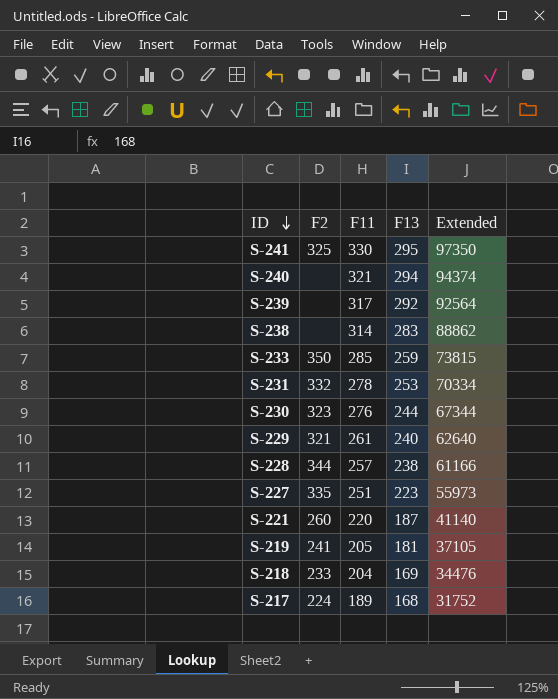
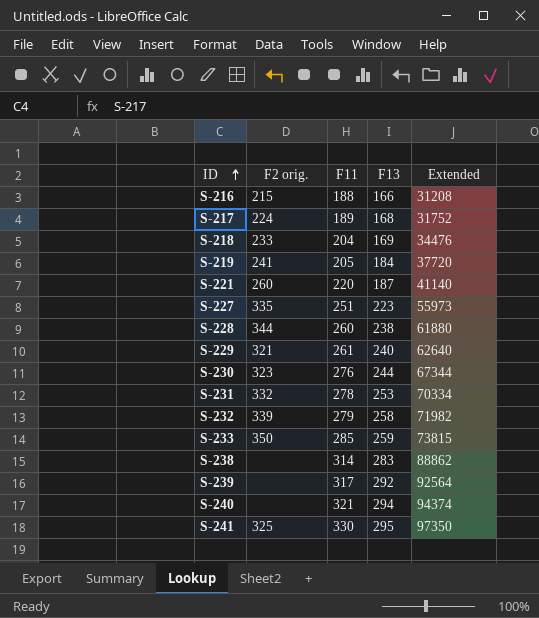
row order: ID descending -> ID ascending
column name: F2 -> F2 orig.
row S-216: none -> 215 | 188 | 166 | 31208
S-219 | F13: 181 -> 184
S-219 | Extended: 37105 -> 37720
S-228 | F11: 257 -> 260
S-228 | Extended: 61166 -> 61880
row S-232: none -> 339 | 279 | 258 | 71982

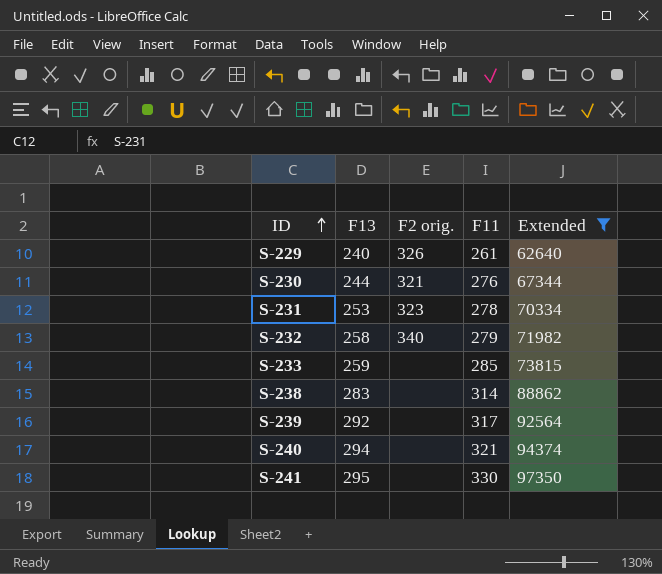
filter: none -> Extended >= 62640
column F13 | position: 4 -> 2
S-229 | F2 orig.: 321 -> 326
S-230 | F2 orig.: 323 -> 321
S-231 | F2 orig.: 332 -> 323
S-232 | F2 orig.: 339 -> 340
S-233 | F2 orig.: 350 -> none
S-241 | F2 orig.: 325 -> none

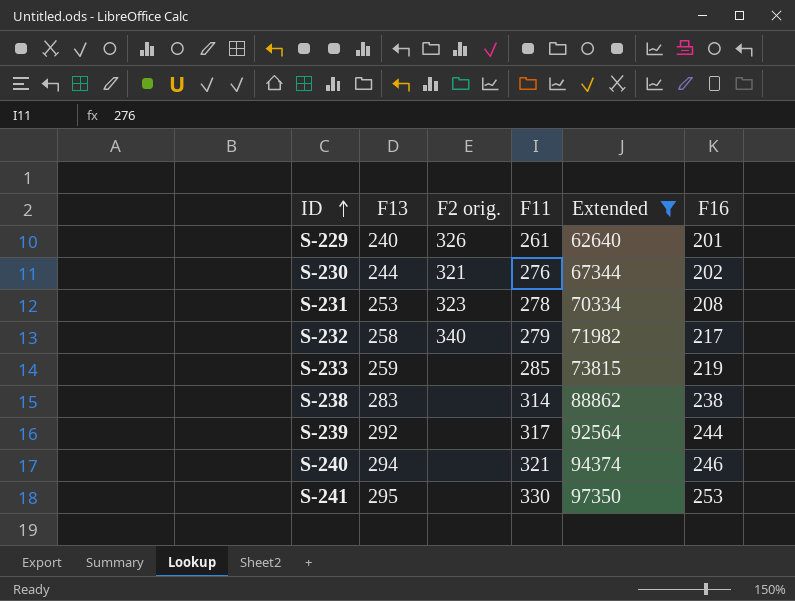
column F16 | position: none -> 6

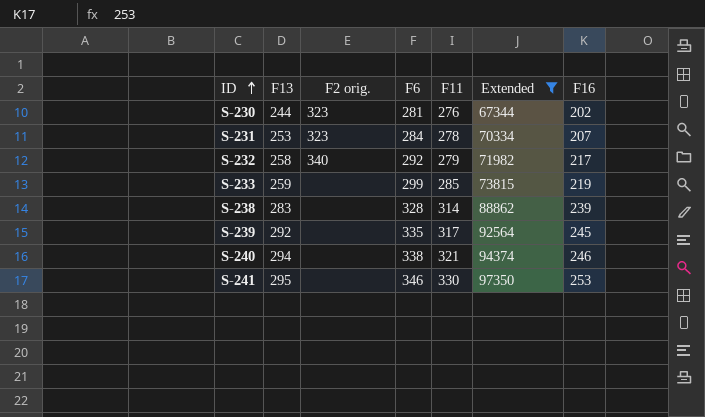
column F6 | position: none -> 4
row S-229: 240 | 326 | 261 | 62640 | 201 -> none
S-230 | F2 orig.: 321 -> 323
S-231 | F16: 208 -> 207
S-238 | F16: 238 -> 239
S-239 | F16: 244 -> 245

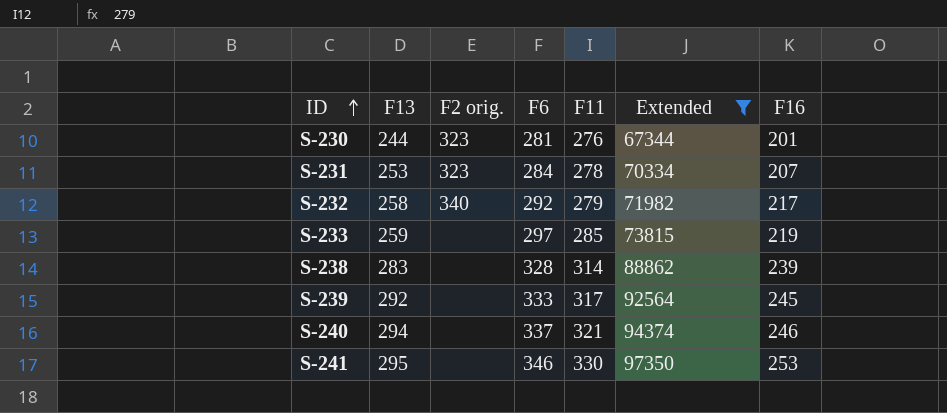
S-230 | F16: 202 -> 201
S-233 | F6: 299 -> 297
S-239 | F6: 335 -> 333
S-240 | F6: 338 -> 337

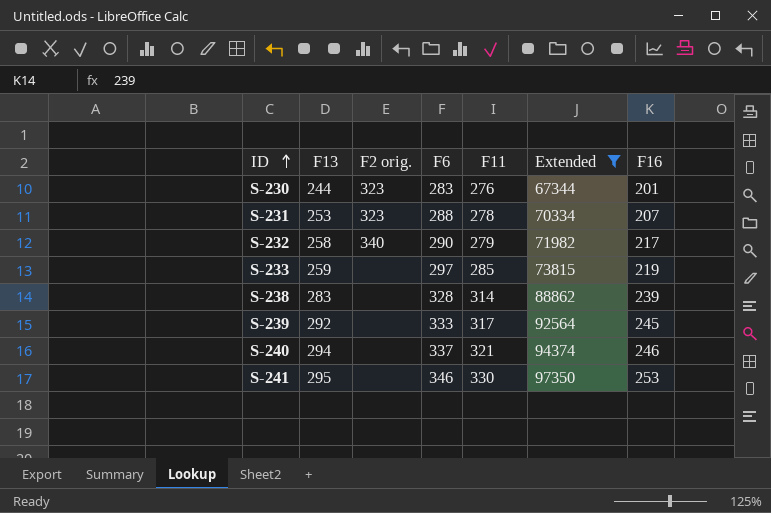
S-230 | F6: 281 -> 283
S-231 | F6: 284 -> 288
S-232 | F6: 292 -> 290

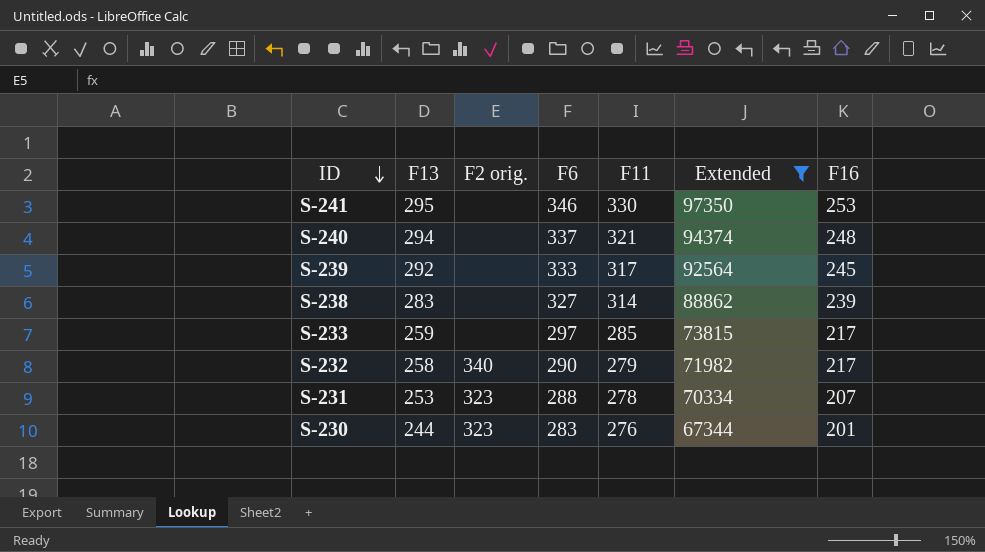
row order: ID ascending -> ID descending
S-240 | F16: 246 -> 248
S-238 | F6: 328 -> 327
S-233 | F16: 219 -> 217

